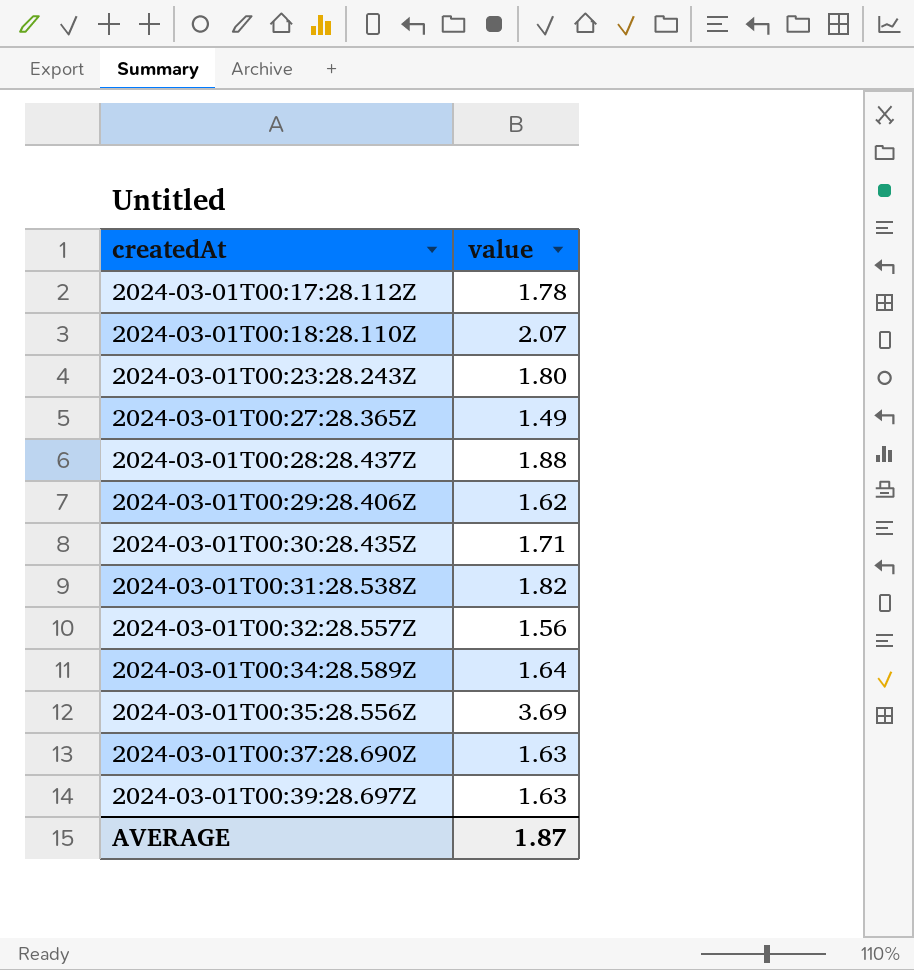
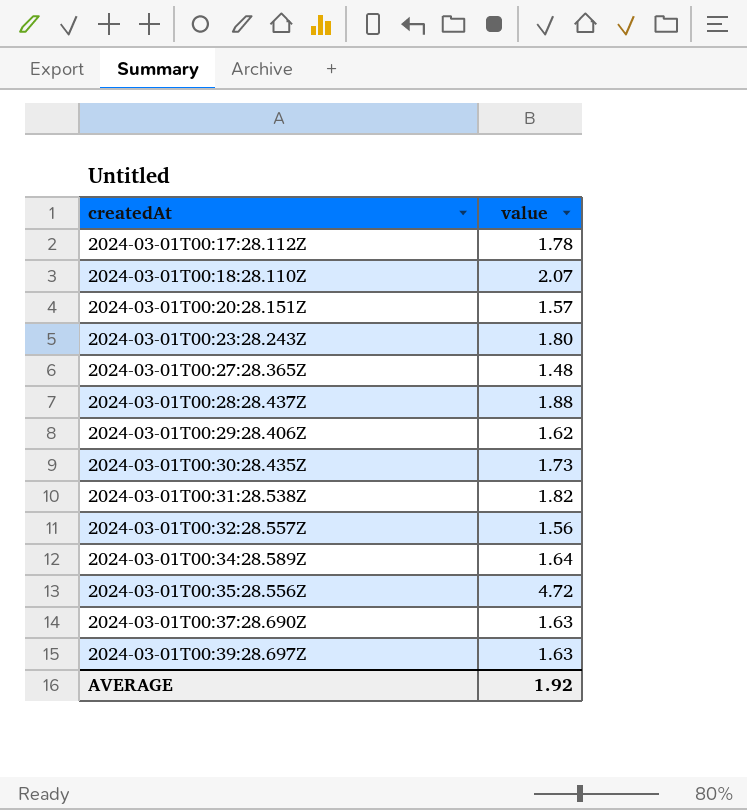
row 2024-03-01T00:20:28.151Z: none -> 1.57
2024-03-01T00:27:28.365Z | value: 1.49 -> 1.48
2024-03-01T00:30:28.435Z | value: 1.71 -> 1.73
2024-03-01T00:35:28.556Z | value: 3.69 -> 4.72
AVERAGE | value: 1.87 -> 1.92

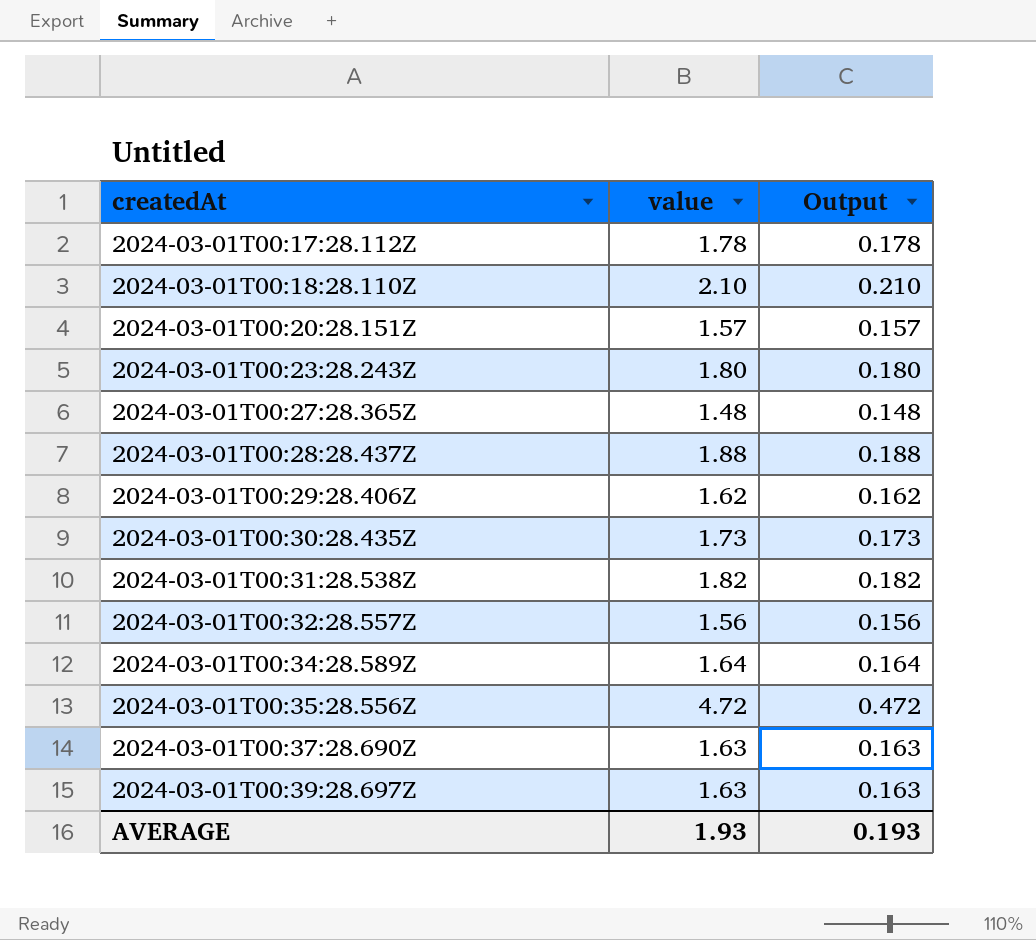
column Output | formula: none -> [value] * 0.1
2024-03-01T00:18:28.110Z | value: 2.07 -> 2.10
AVERAGE | value: 1.92 -> 1.93

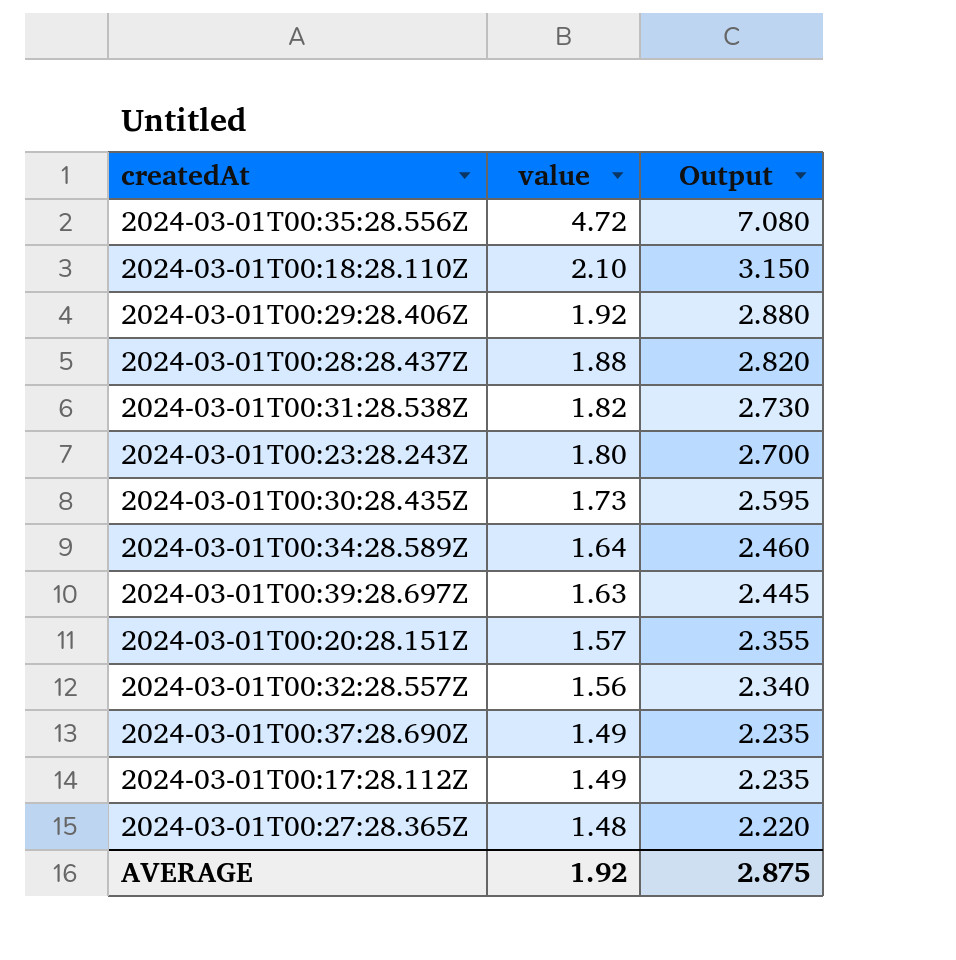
row order: createdAt ascending -> value descending
column Output | formula: [value] * 0.1 -> [value] * 1.5
2024-03-01T00:29:28.406Z | value: 1.62 -> 1.92
2024-03-01T00:37:28.690Z | value: 1.63 -> 1.49
2024-03-01T00:17:28.112Z | value: 1.78 -> 1.49
AVERAGE | value: 1.93 -> 1.92
AVERAGE | Output: 0.193 -> 2.875

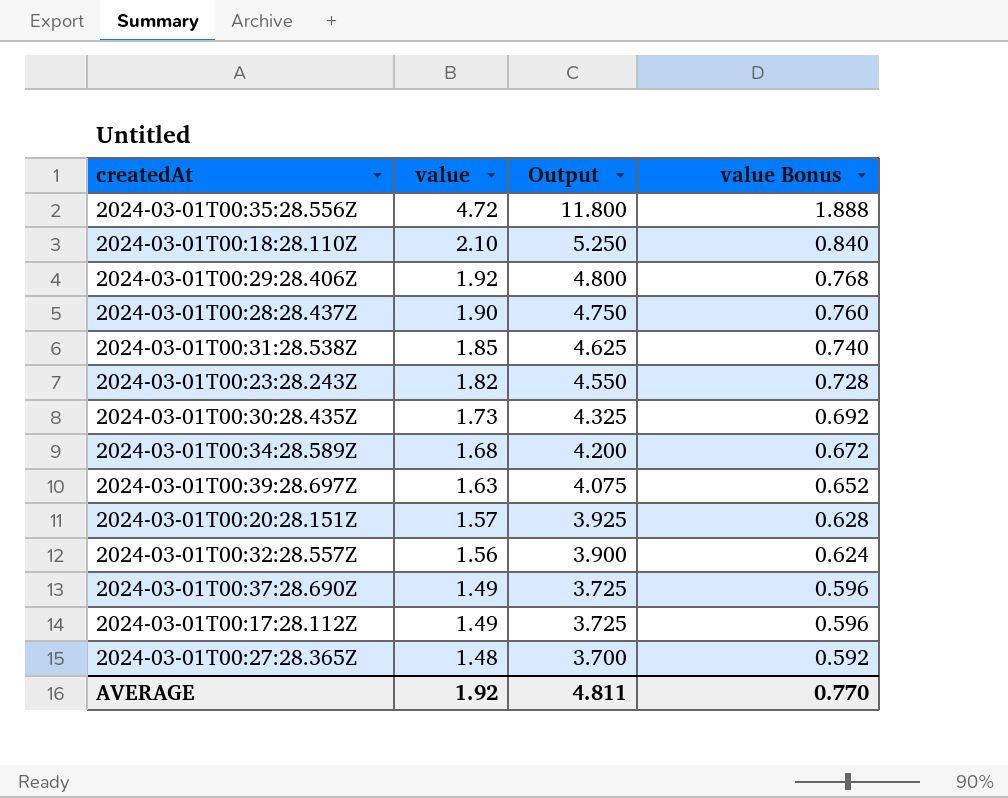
column Output | formula: [value] * 1.5 -> [value] * 2.5
column value Bonus | formula: none -> [value] * 0.4
2024-03-01T00:28:28.437Z | value: 1.88 -> 1.90
2024-03-01T00:31:28.538Z | value: 1.82 -> 1.85
2024-03-01T00:23:28.243Z | value: 1.80 -> 1.82
2024-03-01T00:34:28.589Z | value: 1.64 -> 1.68
AVERAGE | Output: 2.875 -> 4.811

